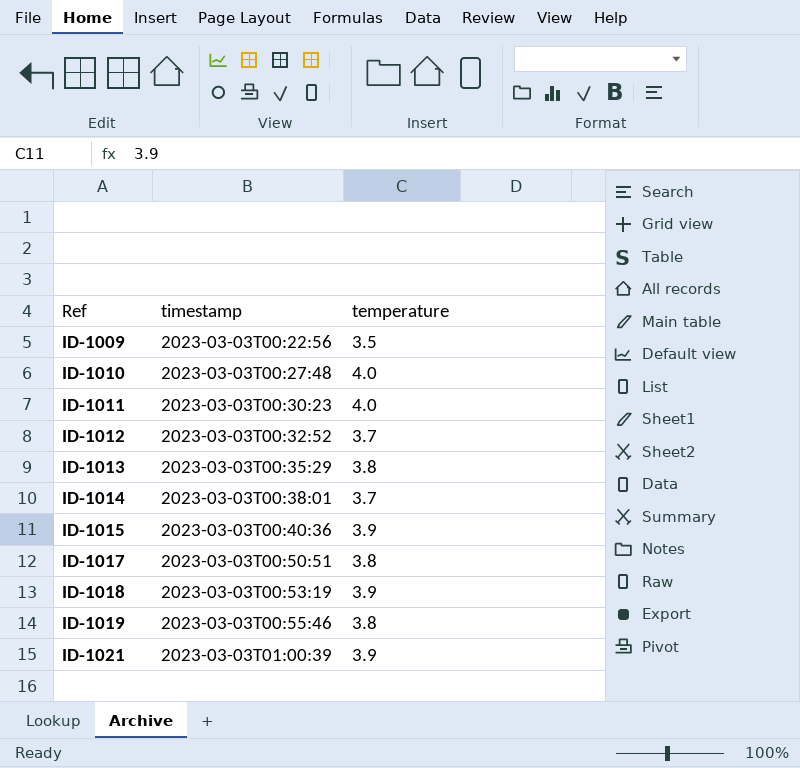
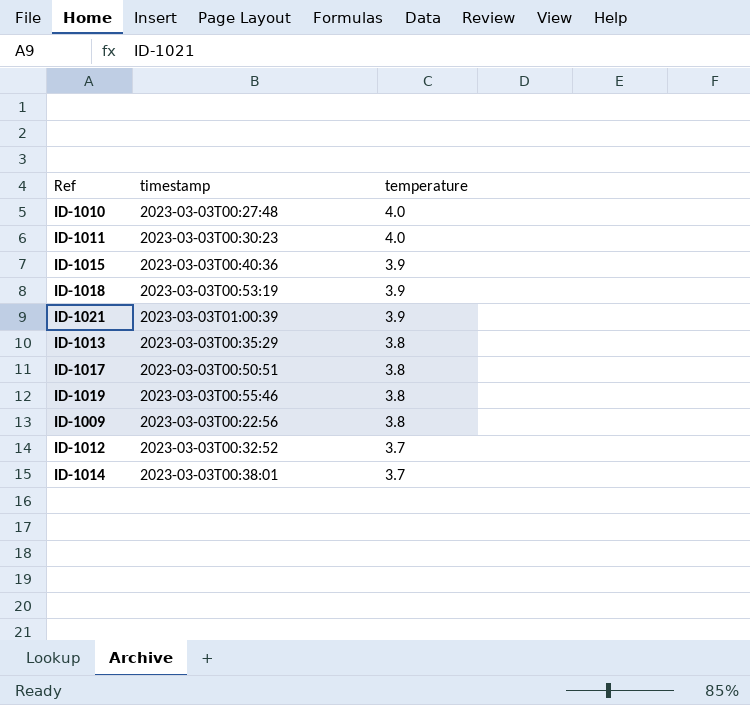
row order: Ref ascending -> temperature descending
ID-1009 | temperature: 3.5 -> 3.8

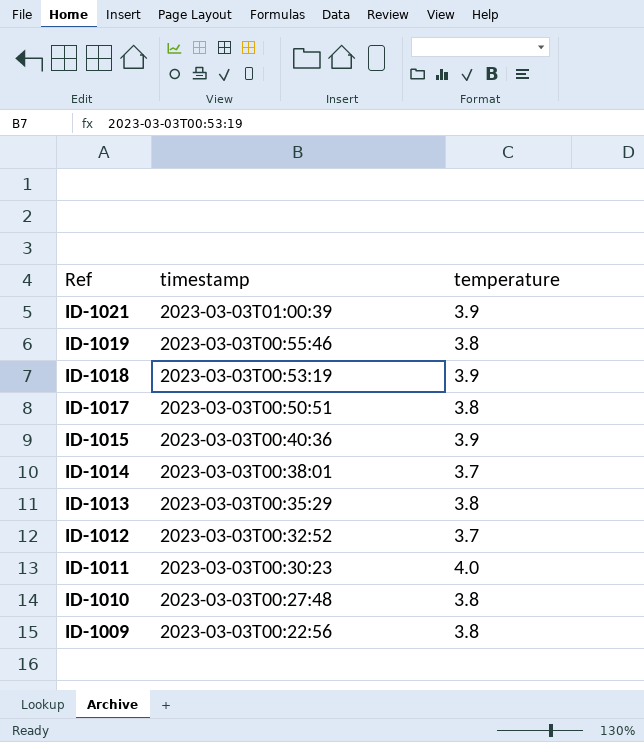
row order: temperature descending -> Ref descending
ID-1010 | temperature: 4.0 -> 3.8

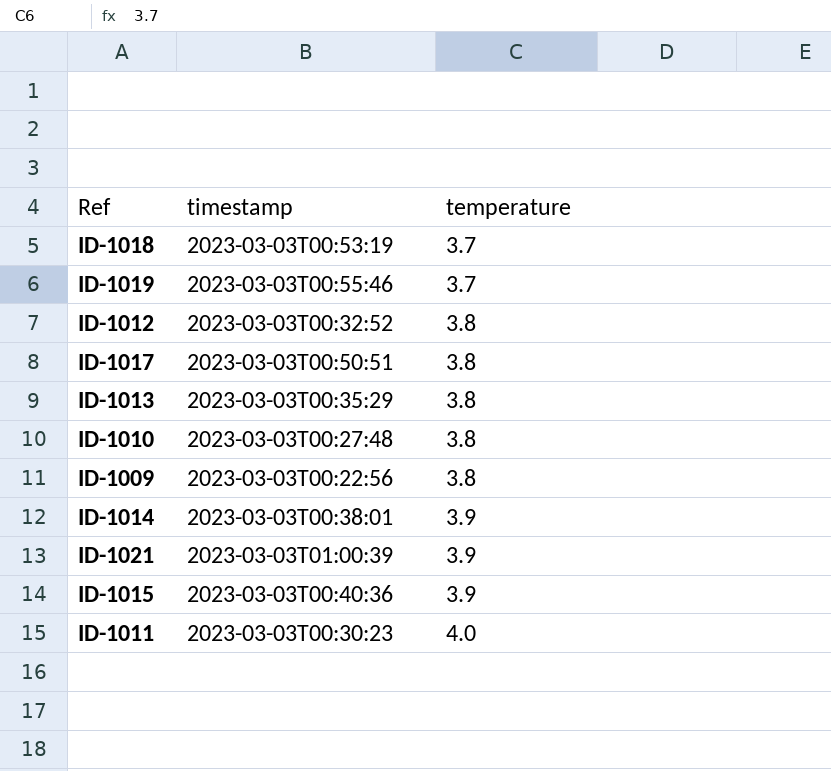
row order: Ref descending -> temperature ascending
ID-1018 | temperature: 3.9 -> 3.7
ID-1019 | temperature: 3.8 -> 3.7
ID-1012 | temperature: 3.7 -> 3.8
ID-1014 | temperature: 3.7 -> 3.9

